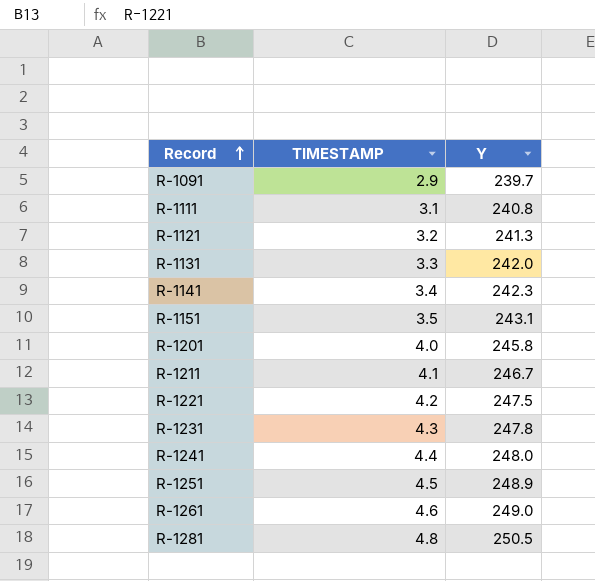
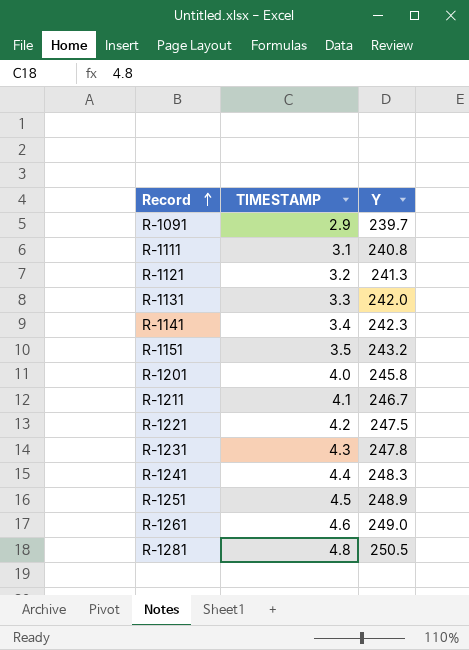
R-1151 | Y: 243.1 -> 243.2
R-1241 | Y: 248.0 -> 248.3

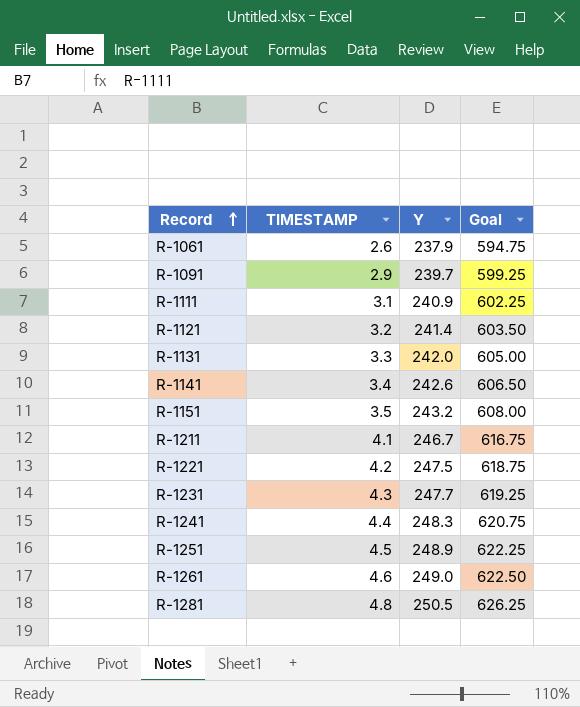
column Goal | formula: none -> [Y] * 2.5
row R-1201: 4.0 | 245.8 -> none
row R-1061: none -> 2.6 | 237.9 | 594.75
R-1111 | Y: 240.8 -> 240.9
R-1121 | Y: 241.3 -> 241.4
R-1141 | Y: 242.3 -> 242.6
R-1231 | Y: 247.8 -> 247.7

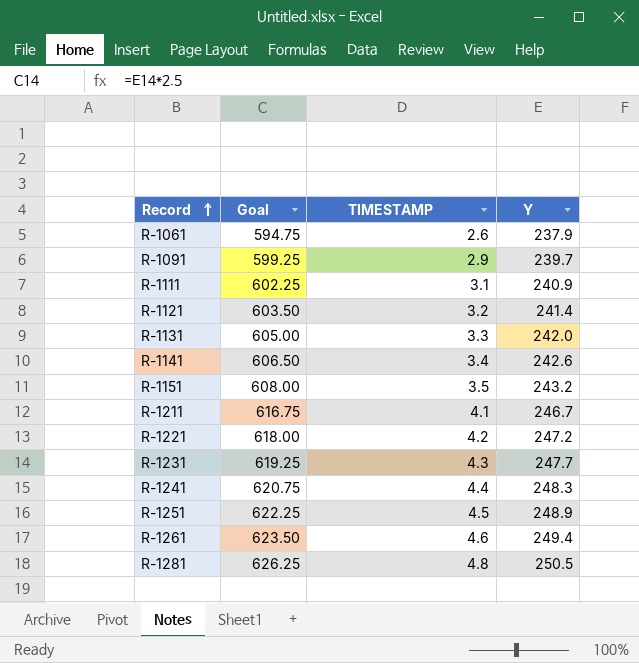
column Goal | position: 4 -> 2
R-1221 | Goal: 618.75 -> 618.00
R-1221 | Y: 247.5 -> 247.2
R-1261 | Goal: 622.50 -> 623.50
R-1261 | Y: 249.0 -> 249.4

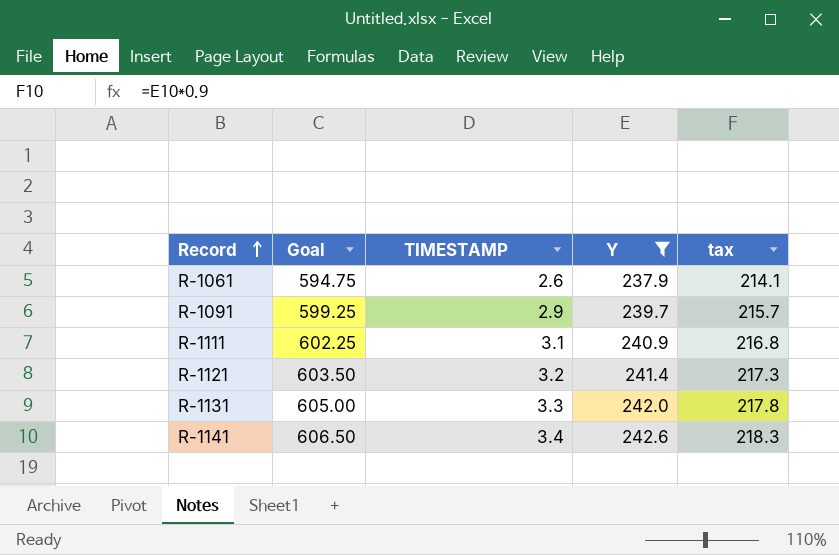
filter: none -> Y <= 242.6
column tax | formula: none -> [Y] * 0.9

